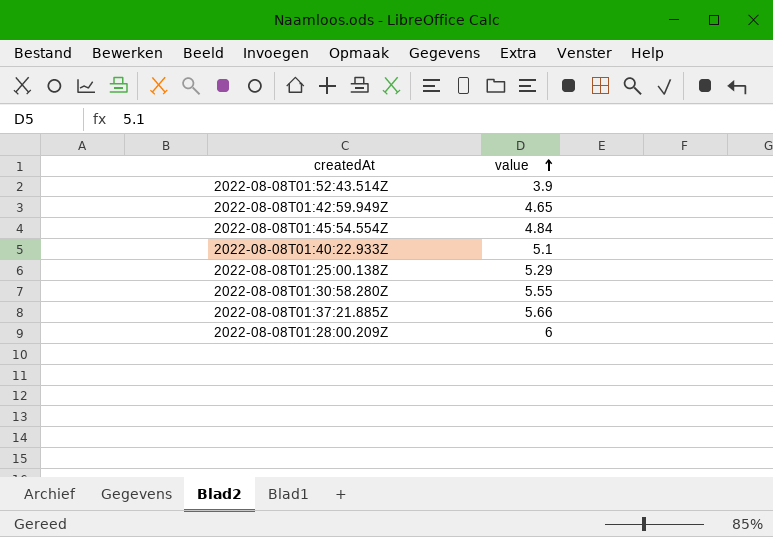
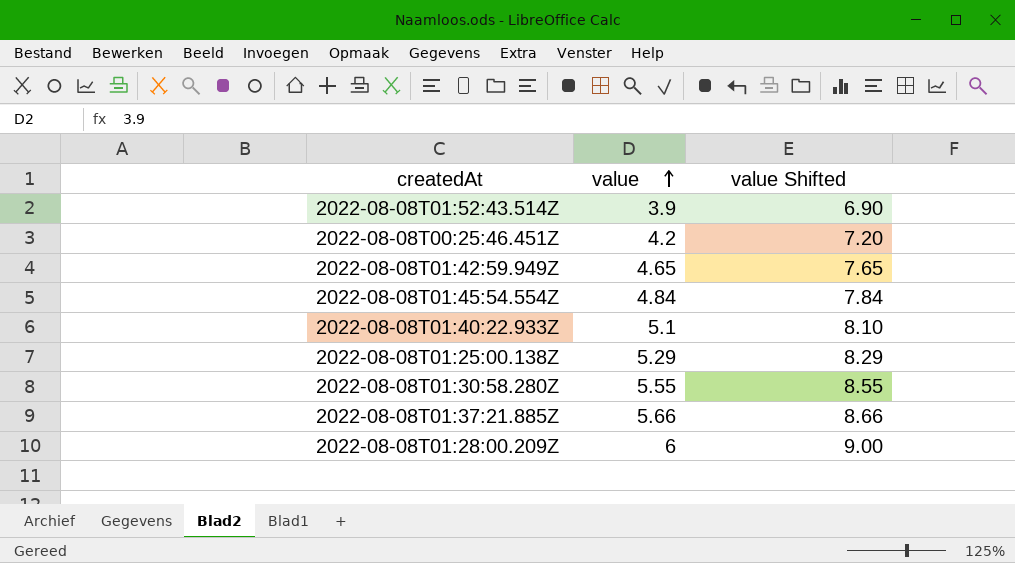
column value Shifted | formula: none -> [value] + 3
row 2022-08-08T00:25:46.451Z: none -> 4.2 | 7.20

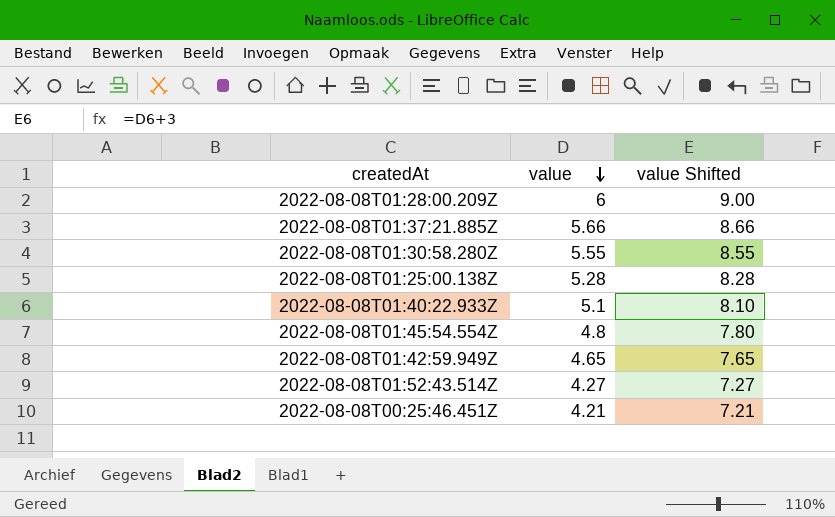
row order: value ascending -> value descending
2022-08-08T01:25:00.138Z | value: 5.29 -> 5.28
2022-08-08T01:25:00.138Z | value Shifted: 8.29 -> 8.28
2022-08-08T01:45:54.554Z | value: 4.84 -> 4.8
2022-08-08T01:45:54.554Z | value Shifted: 7.84 -> 7.80
2022-08-08T01:52:43.514Z | value: 3.9 -> 4.27
2022-08-08T01:52:43.514Z | value Shifted: 6.90 -> 7.27
2022-08-08T00:25:46.451Z | value: 4.2 -> 4.21
2022-08-08T00:25:46.451Z | value Shifted: 7.20 -> 7.21

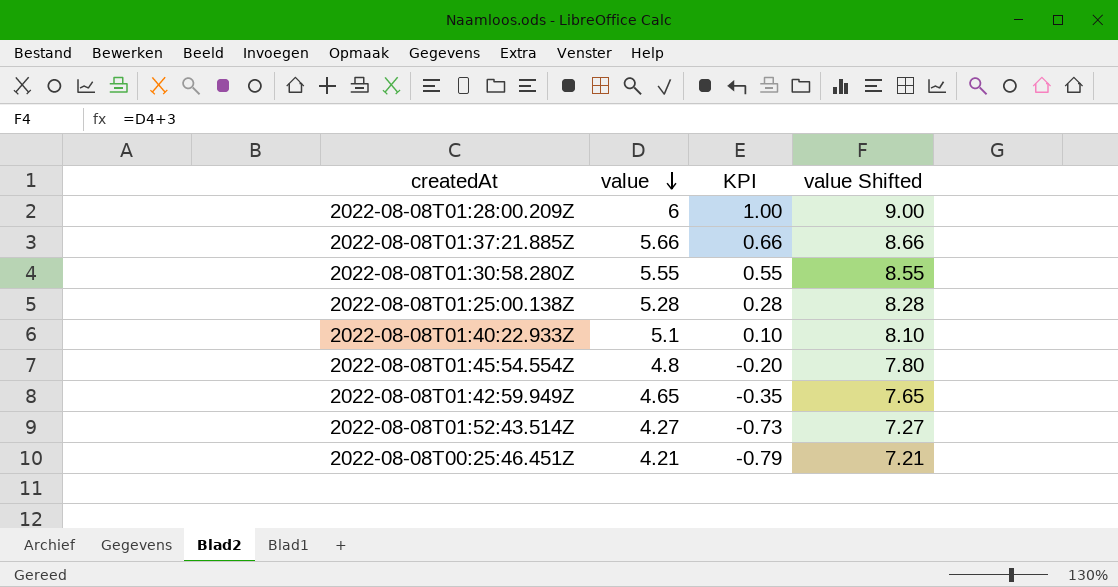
column KPI | formula: none -> [value] - 5

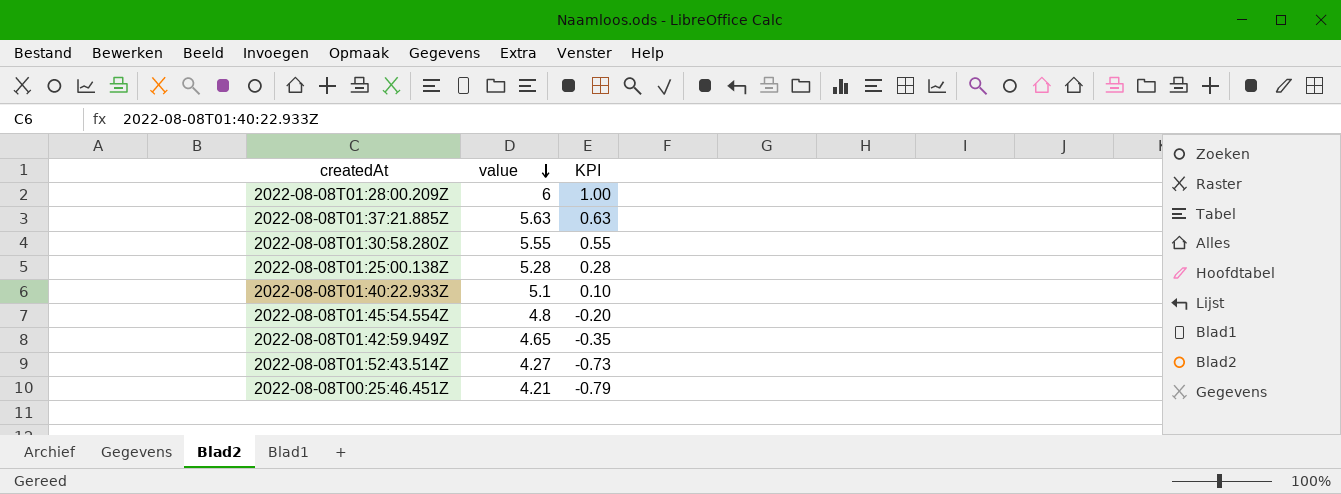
column value Shifted | formula: [value] + 3 -> none
2022-08-08T01:37:21.885Z | value: 5.66 -> 5.63
2022-08-08T01:37:21.885Z | KPI: 0.66 -> 0.63

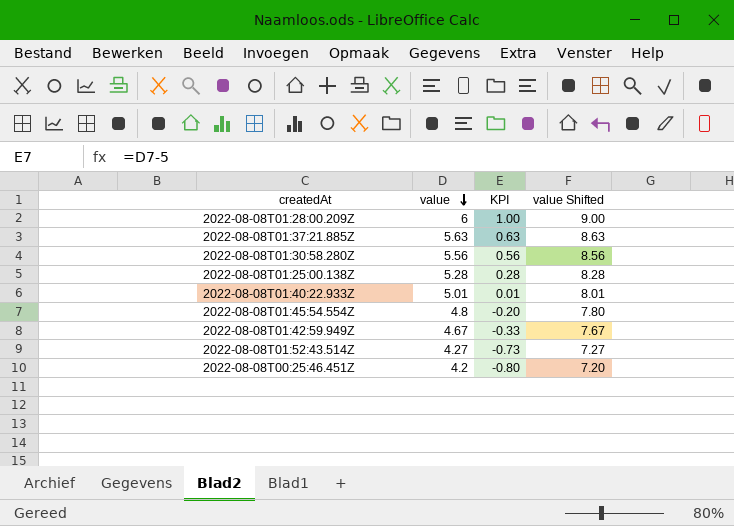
column value Shifted | formula: none -> [value] + 3
2022-08-08T01:30:58.280Z | value: 5.55 -> 5.56
2022-08-08T01:30:58.280Z | KPI: 0.55 -> 0.56
2022-08-08T01:40:22.933Z | value: 5.1 -> 5.01
2022-08-08T01:40:22.933Z | KPI: 0.10 -> 0.01
2022-08-08T01:42:59.949Z | value: 4.65 -> 4.67
2022-08-08T01:42:59.949Z | KPI: -0.35 -> -0.33
2022-08-08T00:25:46.451Z | value: 4.21 -> 4.2
2022-08-08T00:25:46.451Z | KPI: -0.79 -> -0.80

